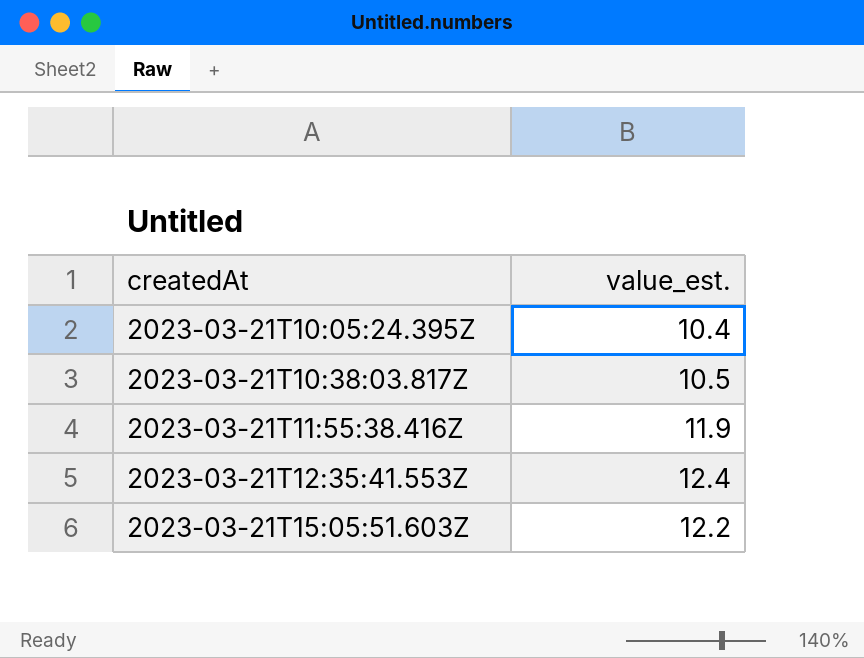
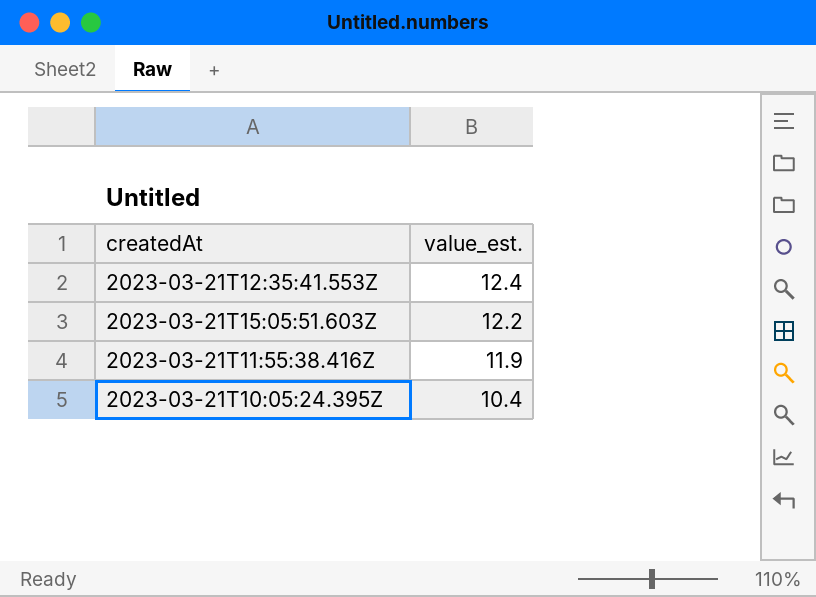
row order: createdAt ascending -> value_est. descending
row 2023-03-21T10:38:03.817Z: 10.5 -> none

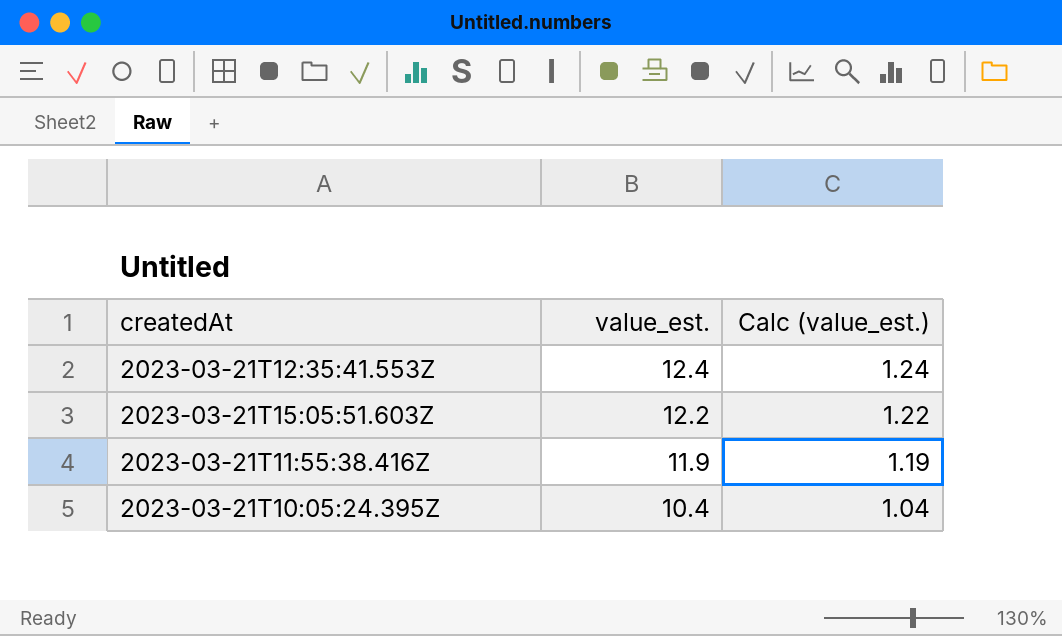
column Calc (value_est.) | formula: none -> [value_est.] * 0.1

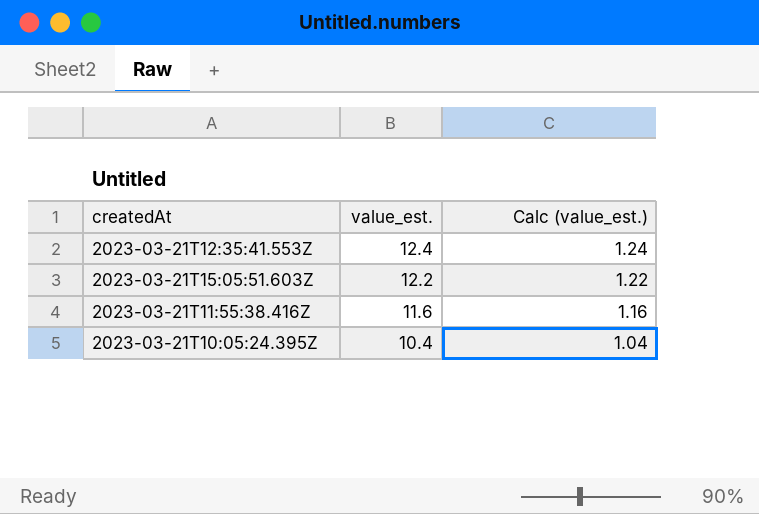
2023-03-21T11:55:38.416Z | value_est.: 11.9 -> 11.6
2023-03-21T11:55:38.416Z | Calc (value_est.): 1.19 -> 1.16

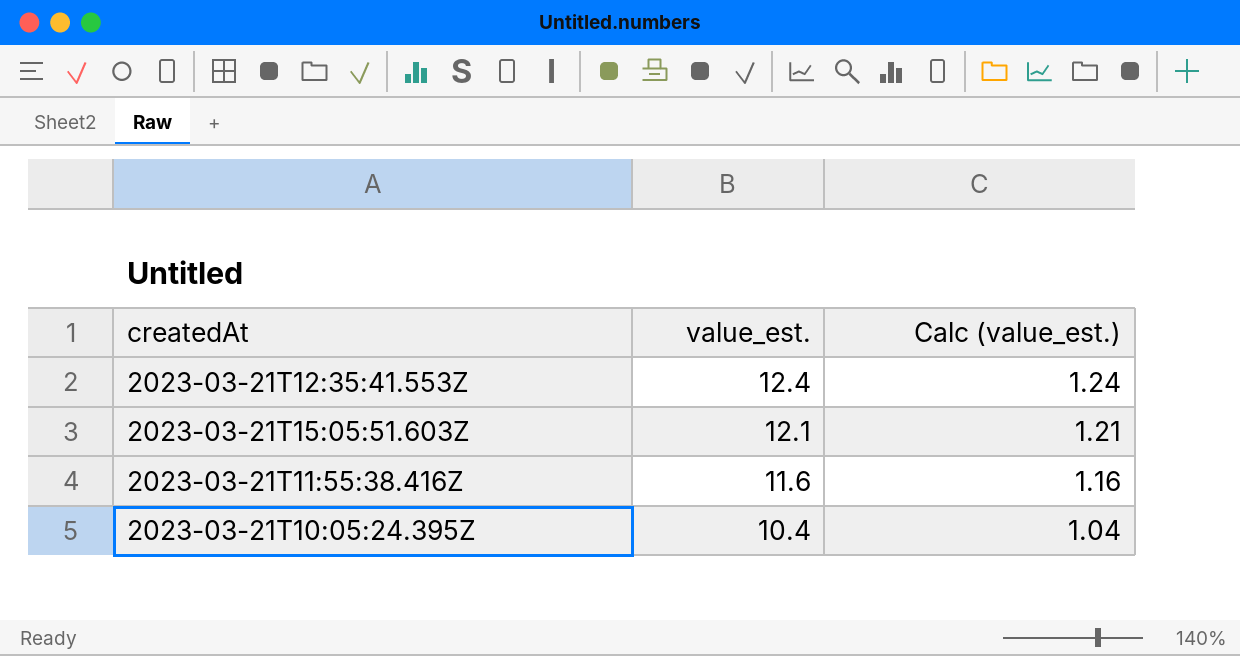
2023-03-21T15:05:51.603Z | value_est.: 12.2 -> 12.1
2023-03-21T15:05:51.603Z | Calc (value_est.): 1.22 -> 1.21

